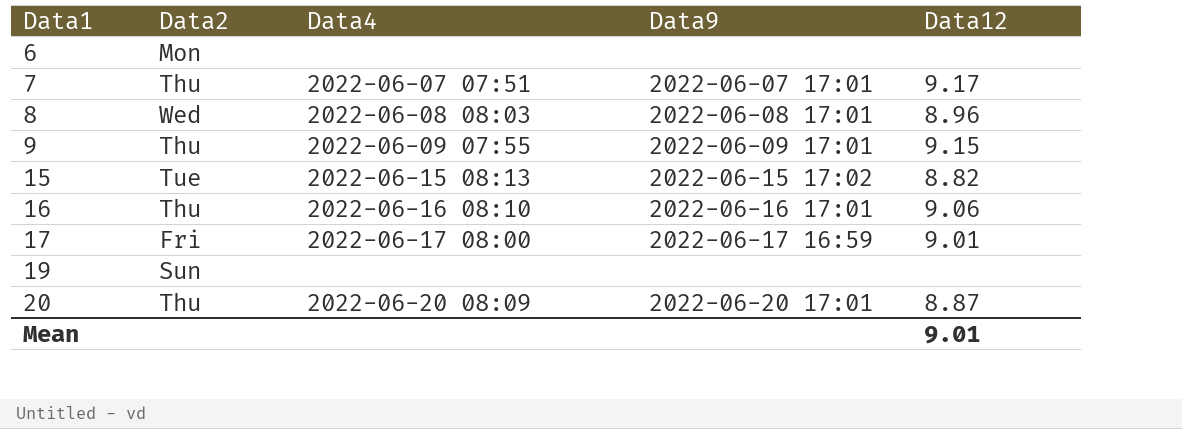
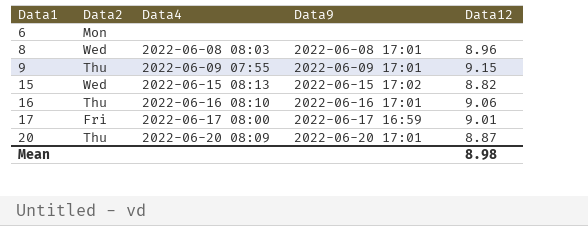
row 7: Thu | 2022-06-07 07:51 | 2022-06-07 17:01 | 9.17 -> none
row 19: Sun | none | none | none -> none
15 | Data2: Tue -> Wed
Mean | Data12: 9.01 -> 8.98

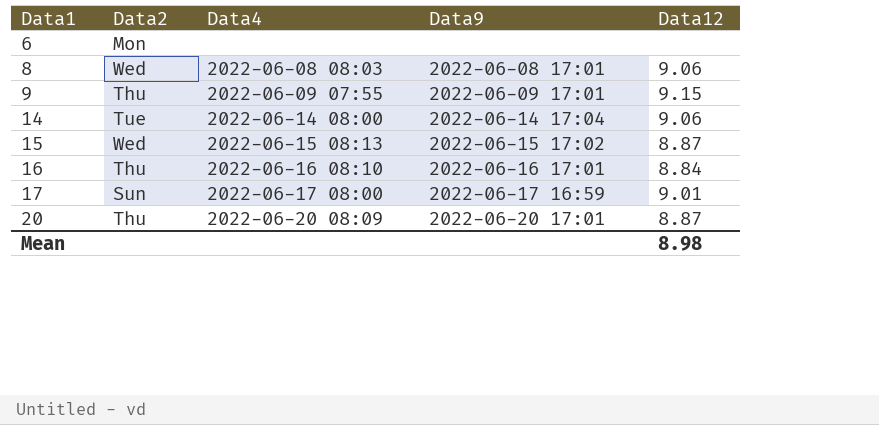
8 | Data12: 8.96 -> 9.06
row 14: none -> Tue | 2022-06-14 08:00 | 2022-06-14 17:04 | 9.06
15 | Data12: 8.82 -> 8.87
16 | Data12: 9.06 -> 8.84
17 | Data2: Fri -> Sun

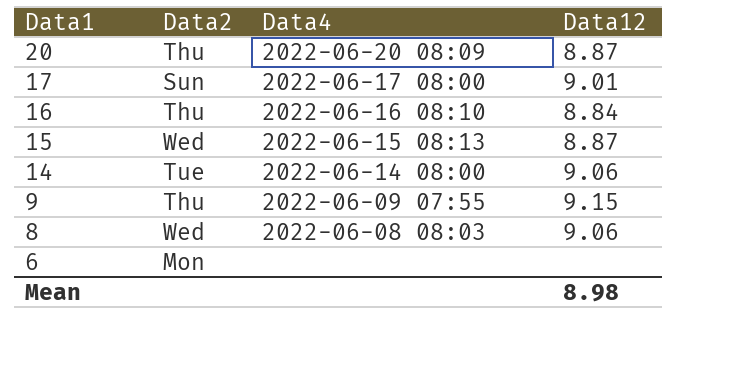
row order: Data1 ascending -> Data1 descending
column Data9 | position: 4 -> none

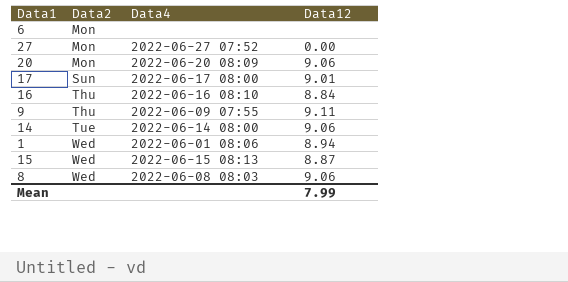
row order: Data1 descending -> Data2 ascending
row 27: none -> Mon | 2022-06-27 07:52 | 0.00
20 | Data2: Thu -> Mon
20 | Data12: 8.87 -> 9.06
9 | Data12: 9.15 -> 9.11
row 1: none -> Wed | 2022-06-01 08:06 | 8.94
Mean | Data12: 8.98 -> 7.99

